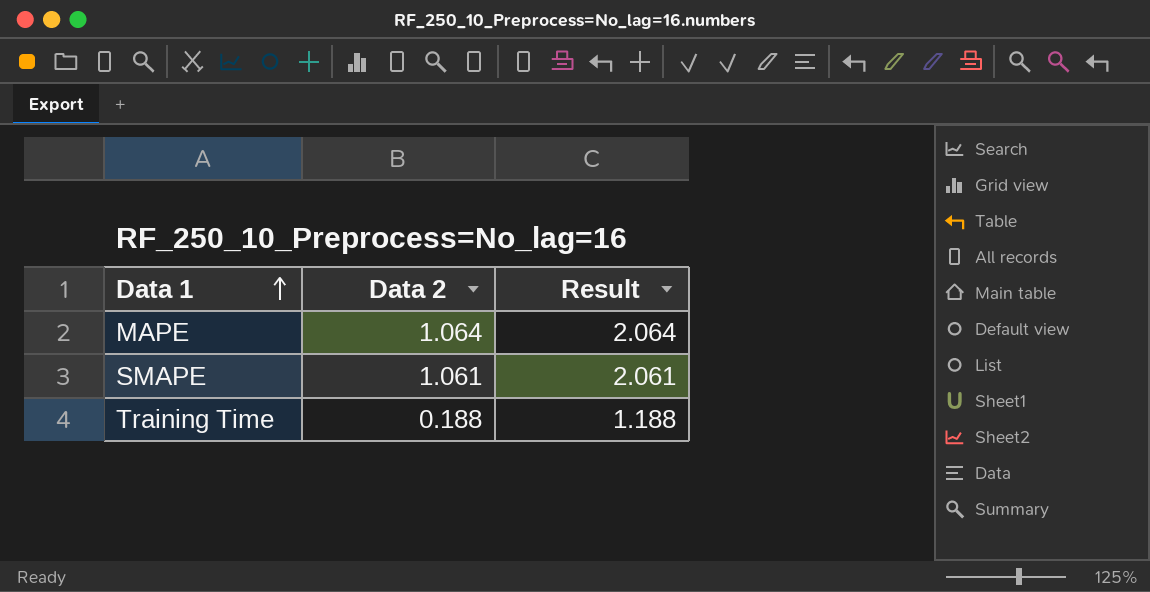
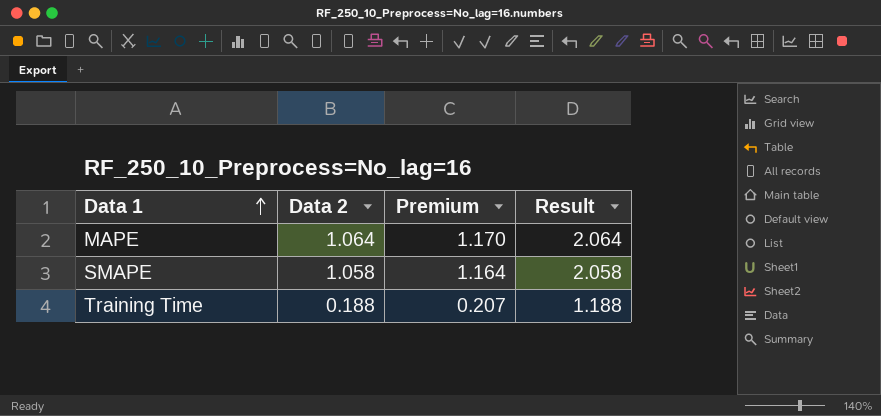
column Premium | formula: none -> [Data 2] * 1.1
SMAPE | Data 2: 1.061 -> 1.058
SMAPE | Result: 2.061 -> 2.058

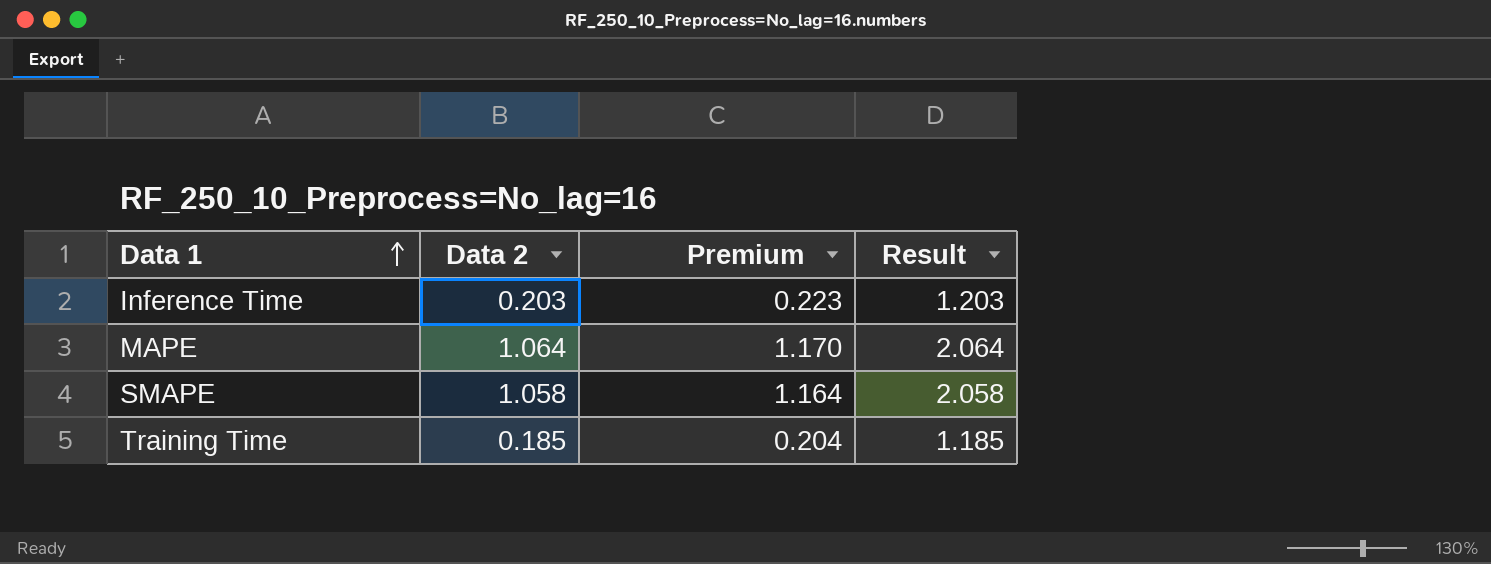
row Inference Time: none -> 0.203 | 0.223 | 1.203
Training Time | Data 2: 0.188 -> 0.185
Training Time | Premium: 0.207 -> 0.204
Training Time | Result: 1.188 -> 1.185

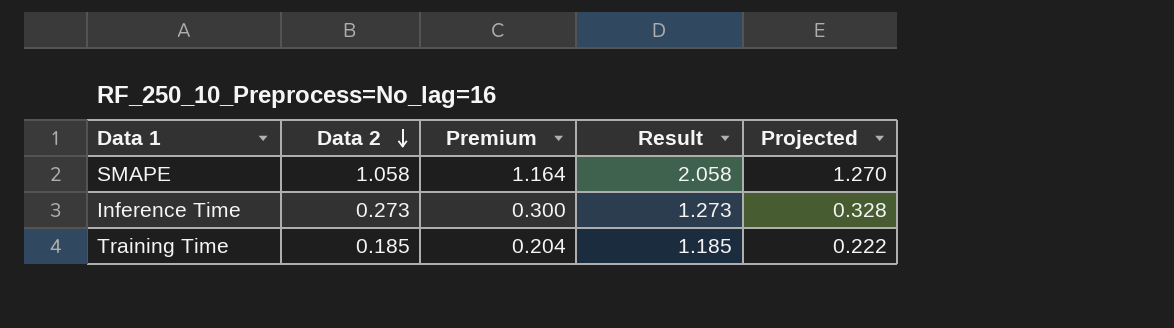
row order: Data 1 ascending -> Data 2 descending
column Projected | formula: none -> [Data 2] * 1.2
row MAPE: 1.064 | 1.170 | 2.064 -> none
Inference Time | Data 2: 0.203 -> 0.273
Inference Time | Premium: 0.223 -> 0.300
Inference Time | Result: 1.203 -> 1.273

